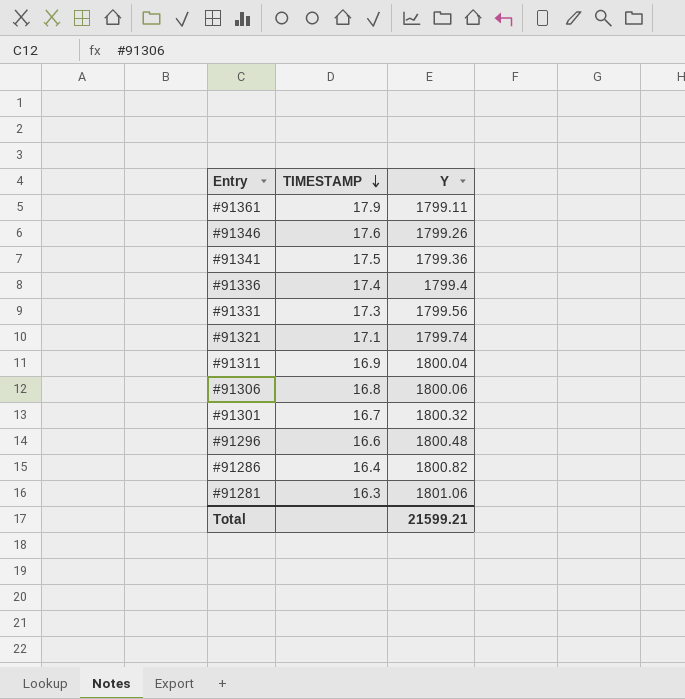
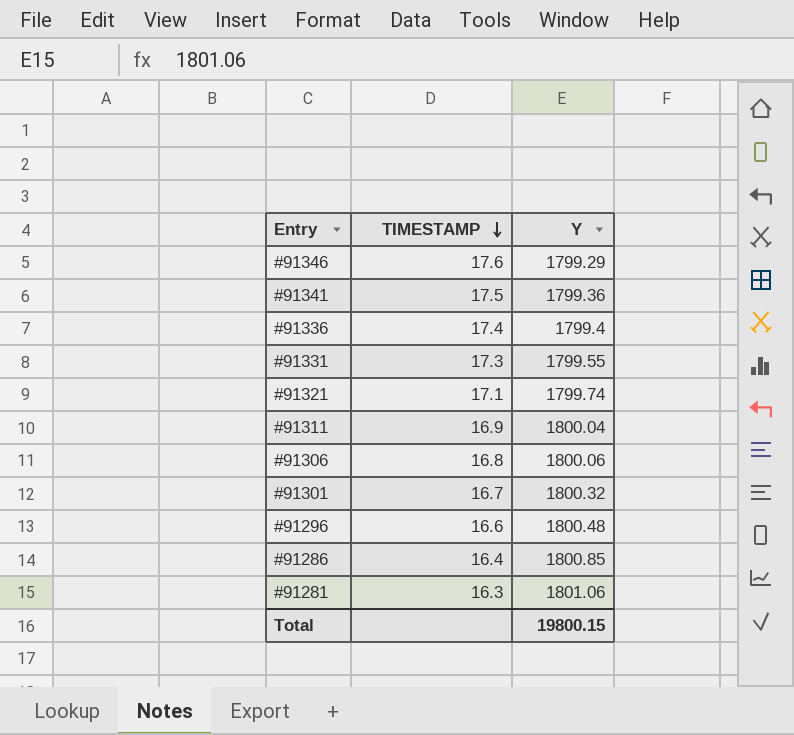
row #91361: 17.9 | 1799.11 -> none
#91346 | Y: 1799.26 -> 1799.29
#91331 | Y: 1799.56 -> 1799.55
#91286 | Y: 1800.82 -> 1800.85
Total | Y: 21599.21 -> 19800.15

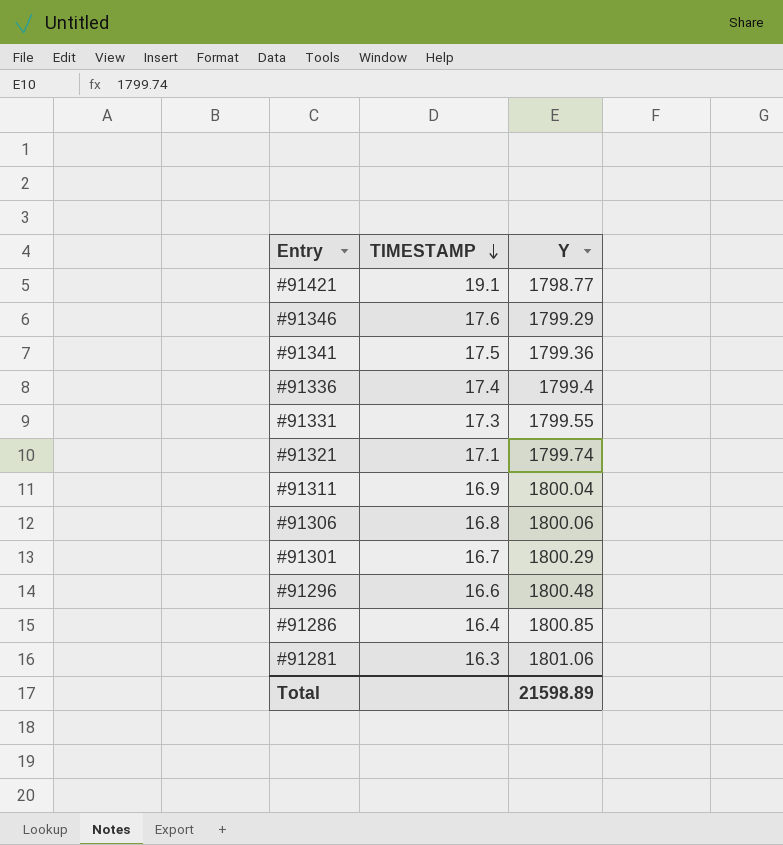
row #91421: none -> 19.1 | 1798.77
#91301 | Y: 1800.32 -> 1800.29
Total | Y: 19800.15 -> 21598.89

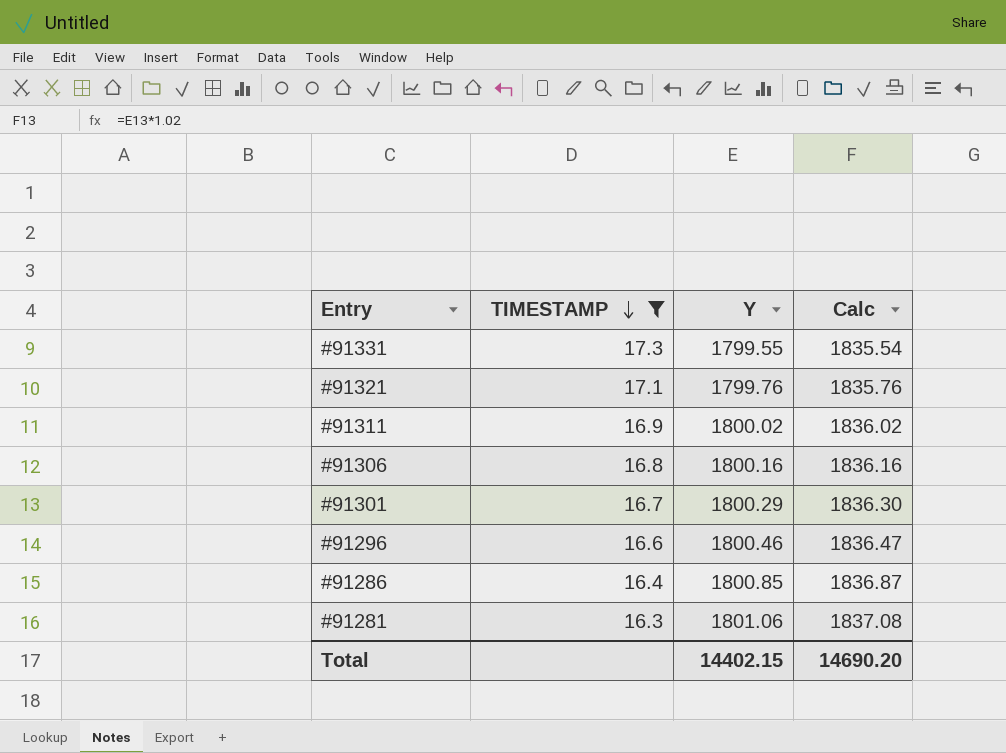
filter: none -> TIMESTAMP <= 17.3
column Calc | formula: none -> [Y] * 1.02
#91321 | Y: 1799.74 -> 1799.76
#91311 | Y: 1800.04 -> 1800.02
#91306 | Y: 1800.06 -> 1800.16
#91296 | Y: 1800.48 -> 1800.46
Total | Y: 21598.89 -> 14402.15

